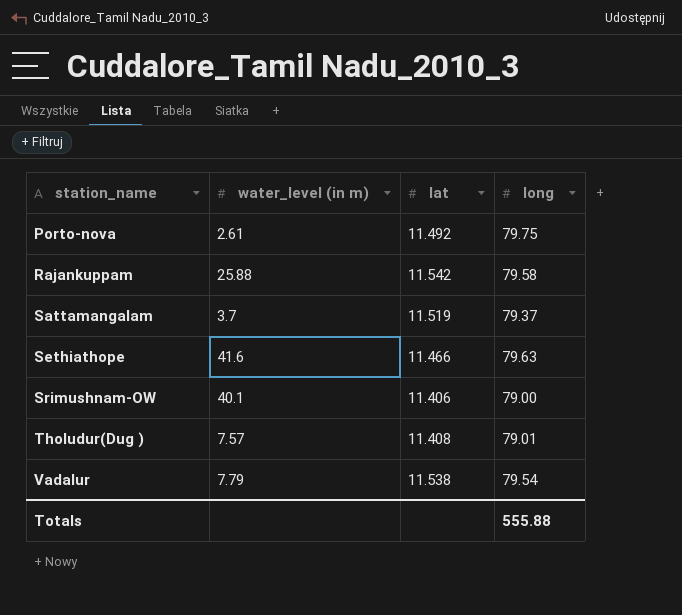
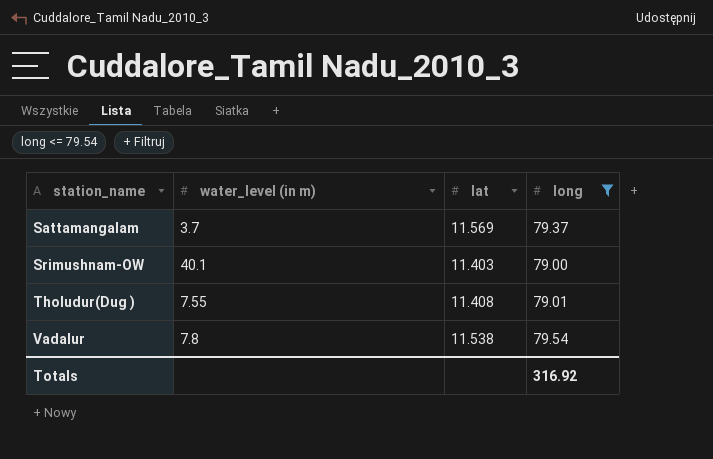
filter: none -> long <= 79.54
Sattamangalam | lat: 11.519 -> 11.569
Srimushnam-OW | lat: 11.406 -> 11.403
Tholudur(Dug ) | water_level (in m): 7.57 -> 7.55
Vadalur | water_level (in m): 7.79 -> 7.8
Totals | long: 555.88 -> 316.92

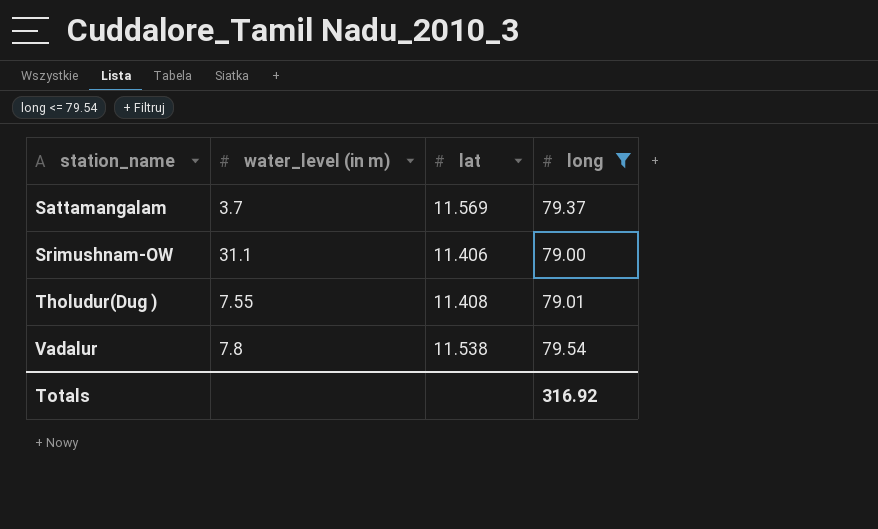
Srimushnam-OW | water_level (in m): 40.1 -> 31.1
Srimushnam-OW | lat: 11.403 -> 11.406

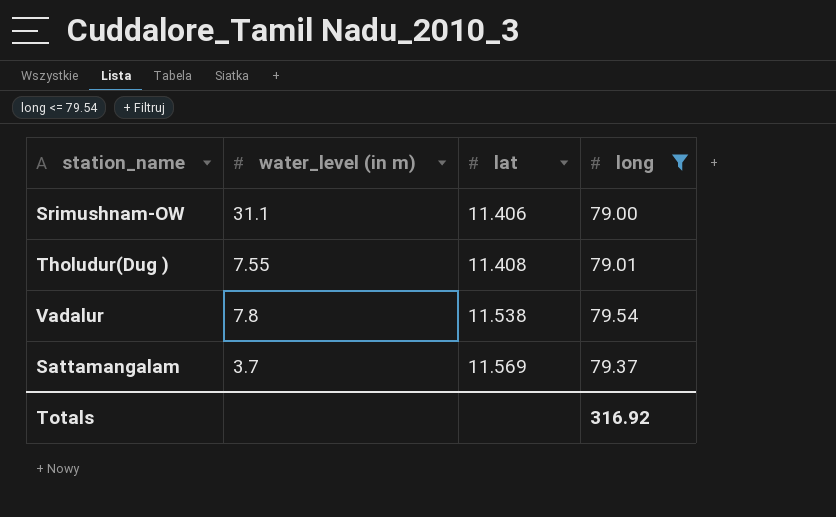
row order: station_name ascending -> lat ascending

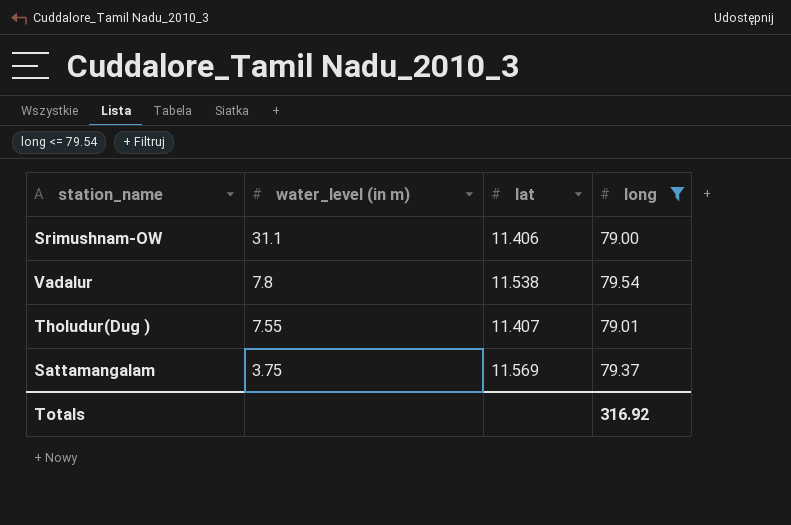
row order: lat ascending -> water_level (in m) descending
Tholudur(Dug ) | lat: 11.408 -> 11.407
Sattamangalam | water_level (in m): 3.7 -> 3.75

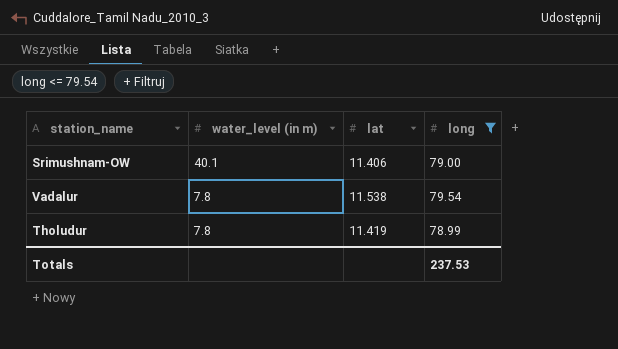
row Tholudur(Dug ): 7.55 | 11.407 | 79.01 -> none
row Sattamangalam: 3.75 | 11.569 | 79.37 -> none
Srimushnam-OW | water_level (in m): 31.1 -> 40.1
row Tholudur: none -> 7.8 | 11.419 | 78.99
Totals | long: 316.92 -> 237.53

